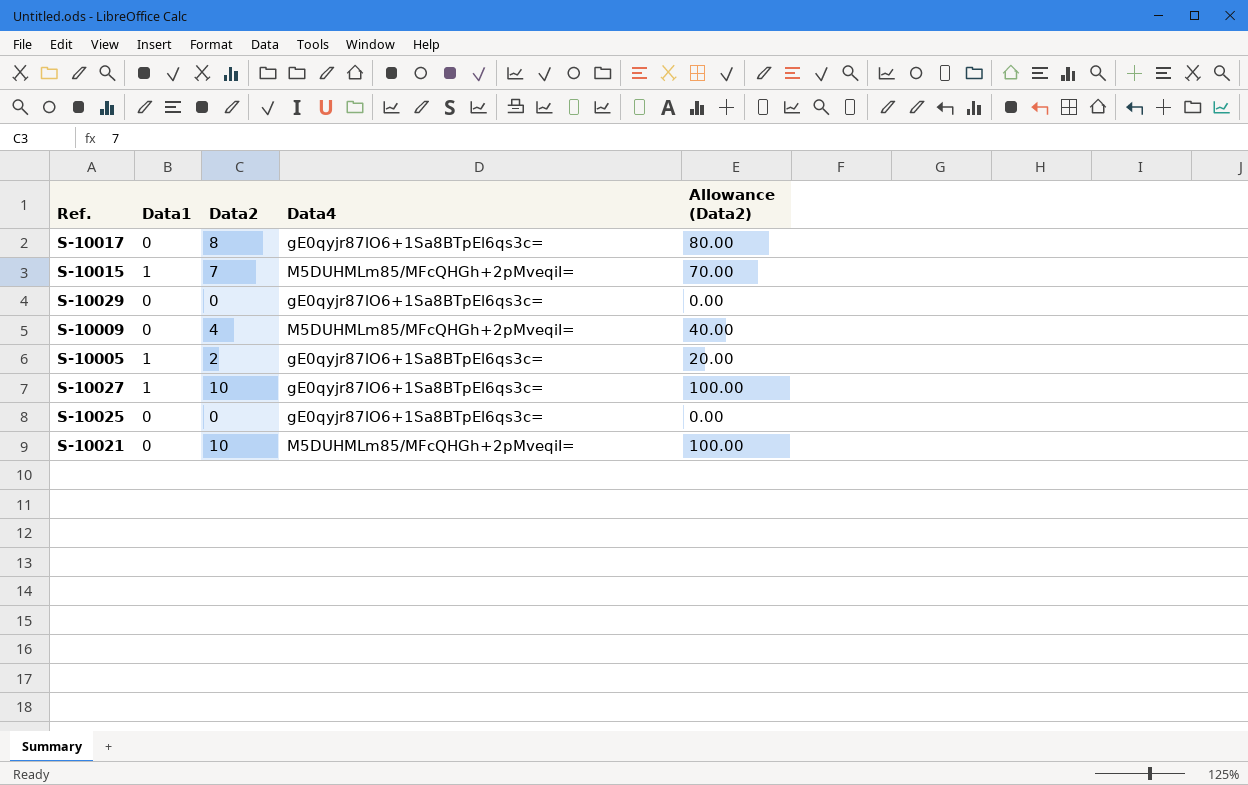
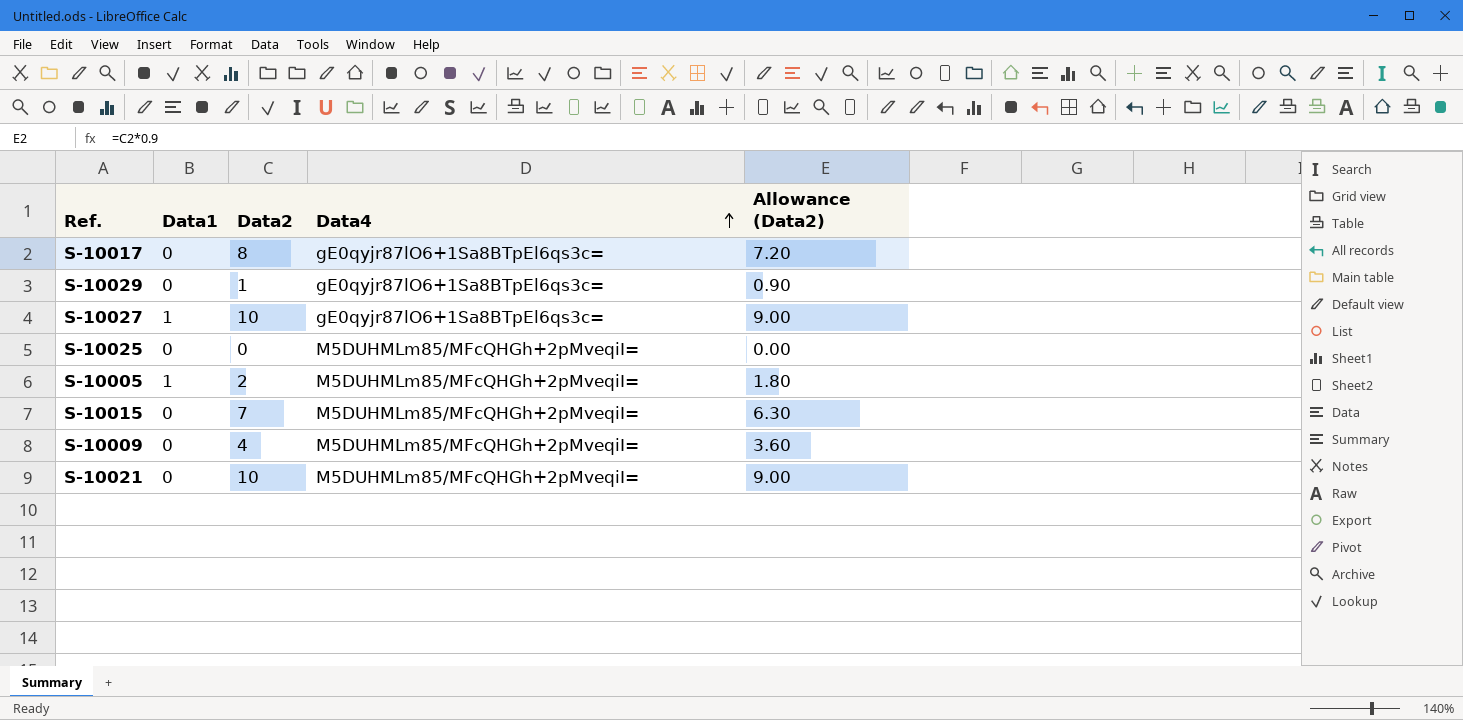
row order: none -> Data4 ascending
column Allowance (Data2) | formula: [Data2] * 10 -> [Data2] * 0.9
S-10029 | Data2: 0 -> 1
S-10025 | Data4: gE0qyjr87lO6+1Sa8BTpEl6qs3c= -> M5DUHMLm85/MFcQHGh+2pMveqiI=
S-10005 | Data4: gE0qyjr87lO6+1Sa8BTpEl6qs3c= -> M5DUHMLm85/MFcQHGh+2pMveqiI=
S-10015 | Data1: 1 -> 0

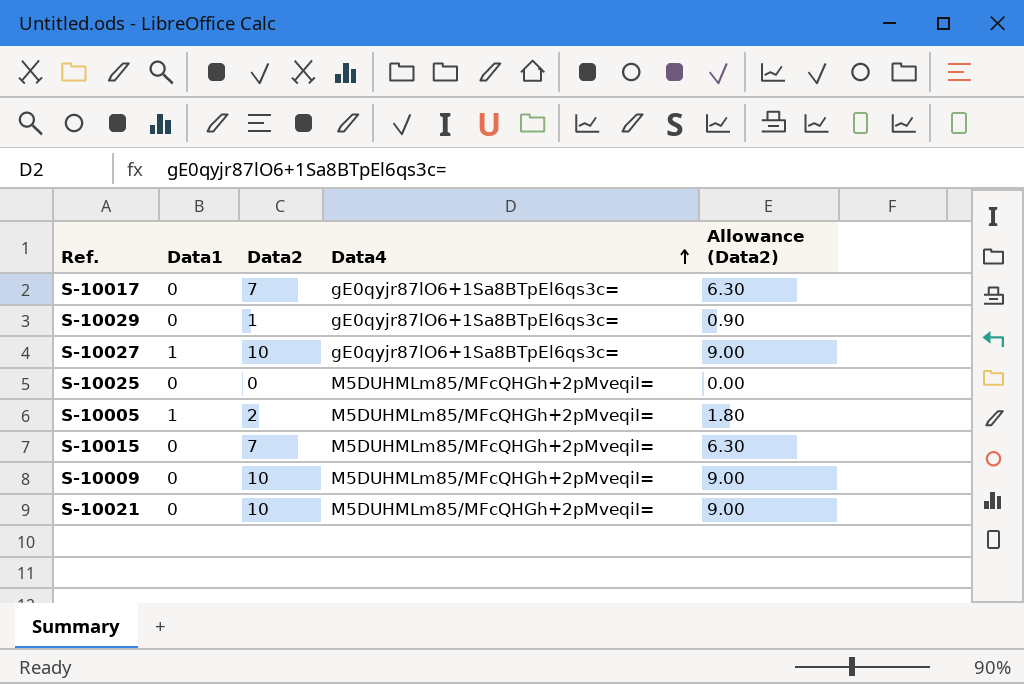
S-10017 | Data2: 8 -> 7
S-10017 | Allowance (Data2): 7.20 -> 6.30
S-10009 | Data2: 4 -> 10
S-10009 | Allowance (Data2): 3.60 -> 9.00

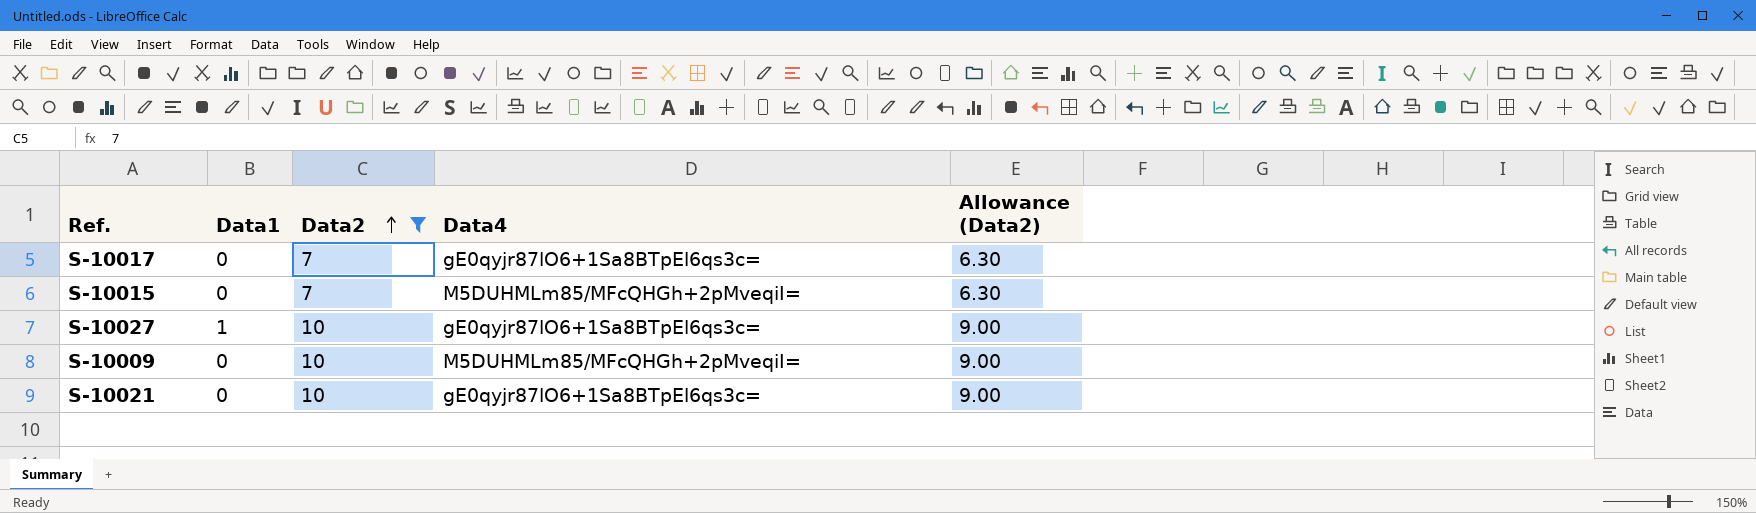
filter: none -> Data2 >= 7
row order: Data4 ascending -> Data2 ascending
S-10021 | Data4: M5DUHMLm85/MFcQHGh+2pMveqiI= -> gE0qyjr87lO6+1Sa8BTpEl6qs3c=

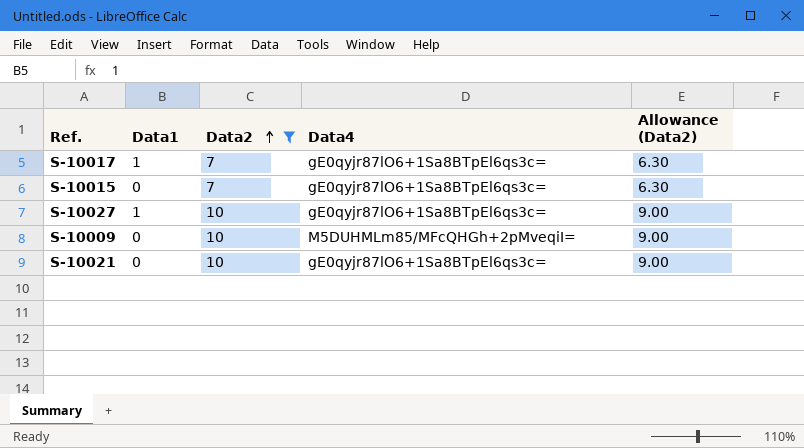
S-10017 | Data1: 0 -> 1
S-10015 | Data4: M5DUHMLm85/MFcQHGh+2pMveqiI= -> gE0qyjr87lO6+1Sa8BTpEl6qs3c=

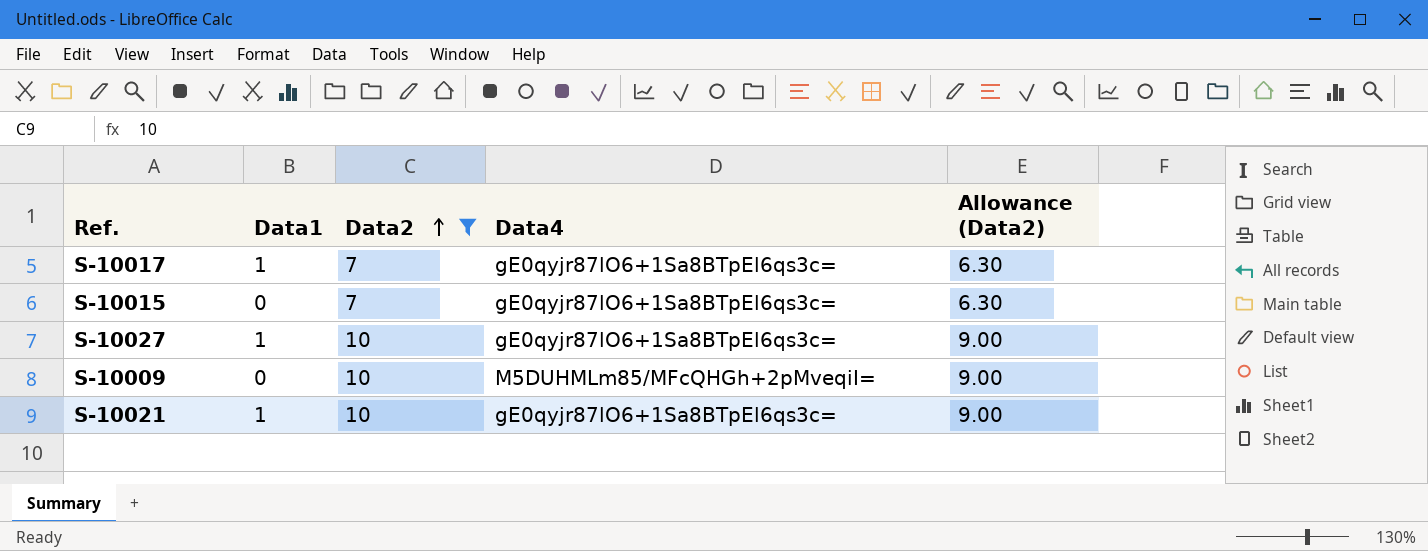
S-10021 | Data1: 0 -> 1

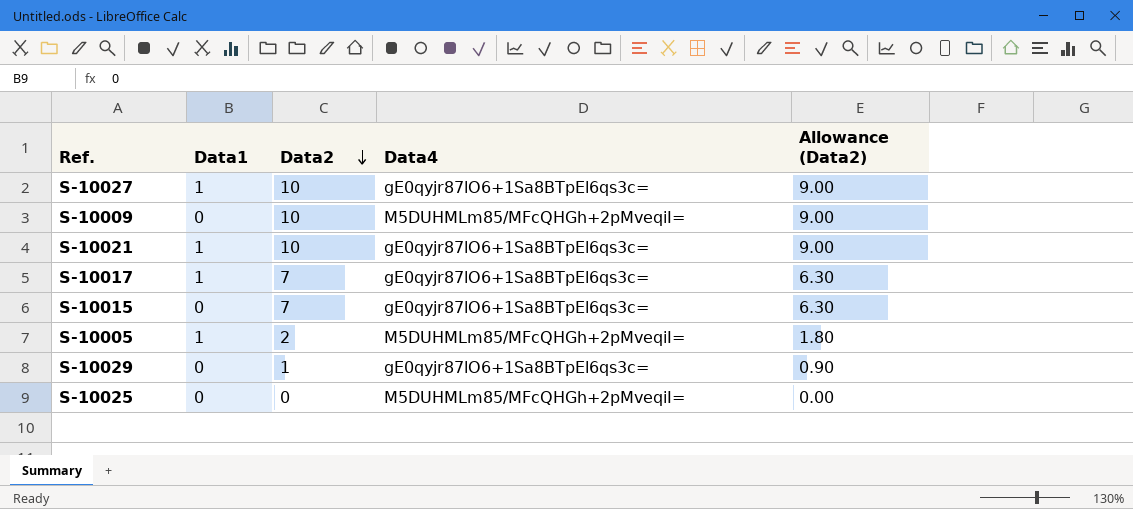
filter: Data2 >= 7 -> none
row order: Data2 ascending -> Data2 descending

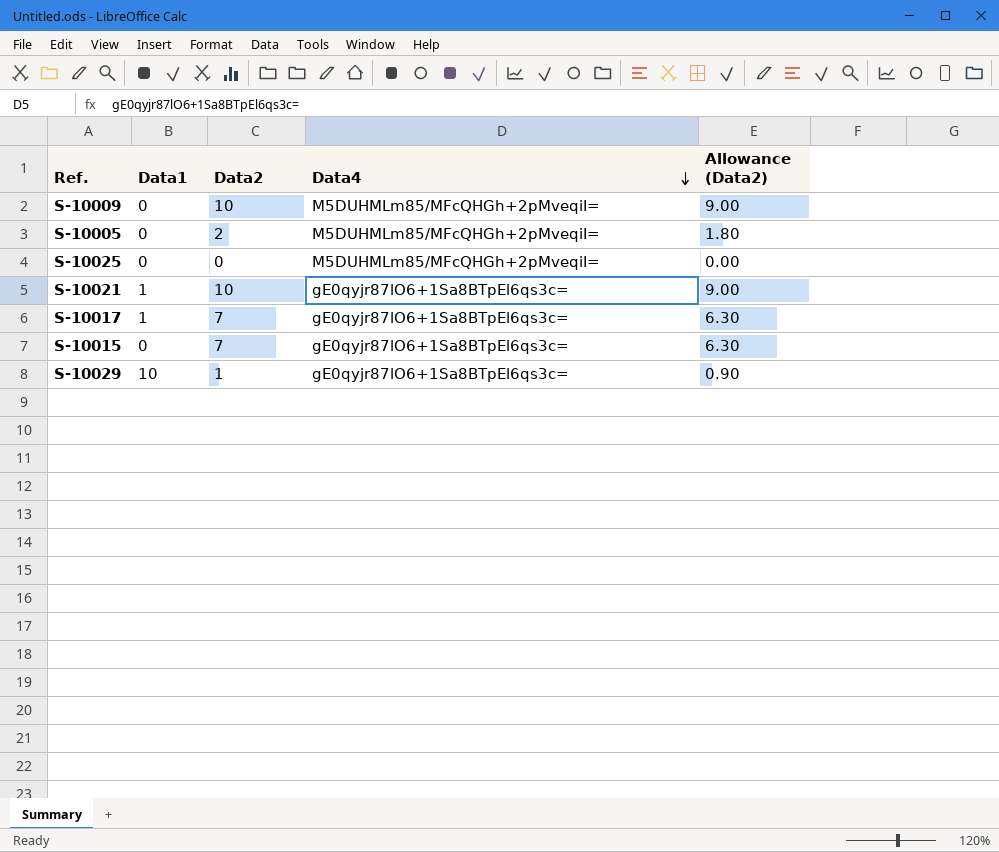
row order: Data2 descending -> Data4 descending
row S-10027: 1 | 10 | gE0qyjr87lO6+1Sa8BTpEl6qs3c= | 9.00 -> none
S-10005 | Data1: 1 -> 0
S-10029 | Data1: 0 -> 10

